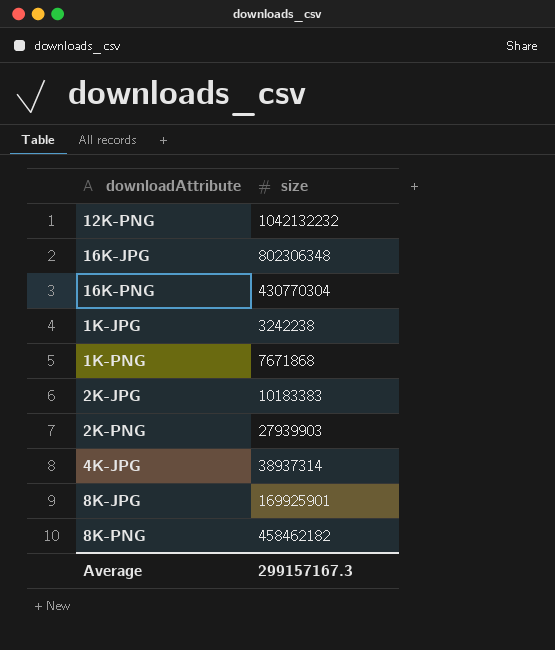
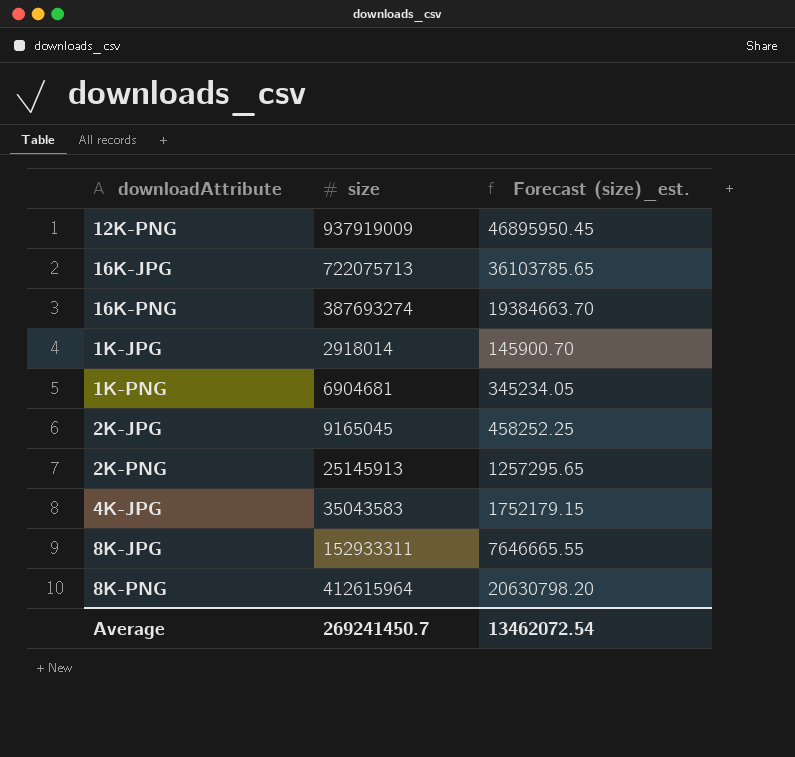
column Forecast (size)_est. | formula: none -> [size] * 0.05
12K-PNG | size: 1042132232 -> 937919009
16K-JPG | size: 802306348 -> 722075713
16K-PNG | size: 430770304 -> 387693274
1K-JPG | size: 3242238 -> 2918014
1K-PNG | size: 7671868 -> 6904681
2K-JPG | size: 10183383 -> 9165045
2K-PNG | size: 27939903 -> 25145913
4K-JPG | size: 38937314 -> 35043583
8K-JPG | size: 169925901 -> 152933311
8K-PNG | size: 458462182 -> 412615964
Average | size: 299157167.3 -> 269241450.7

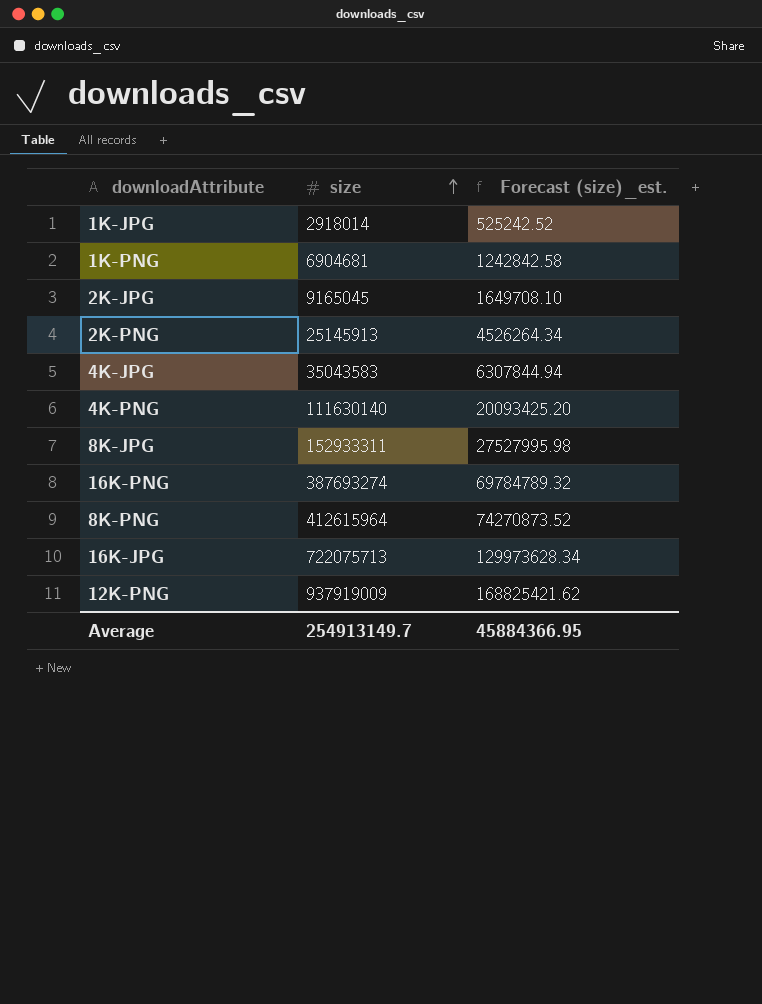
row order: none -> size ascending
column Forecast (size)_est. | formula: [size] * 0.05 -> [size] * 0.18
row 4K-PNG: none -> 111630140 | 20093425.20
Average | size: 269241450.7 -> 254913149.7
Average | Forecast (size)_est.: 13462072.54 -> 45884366.95

